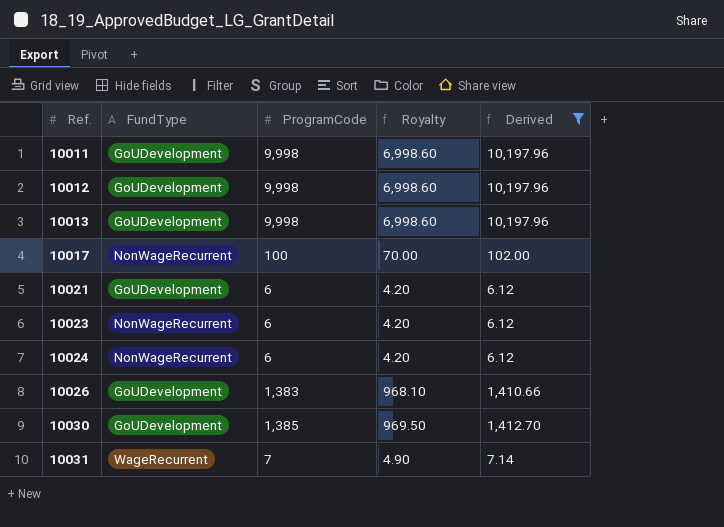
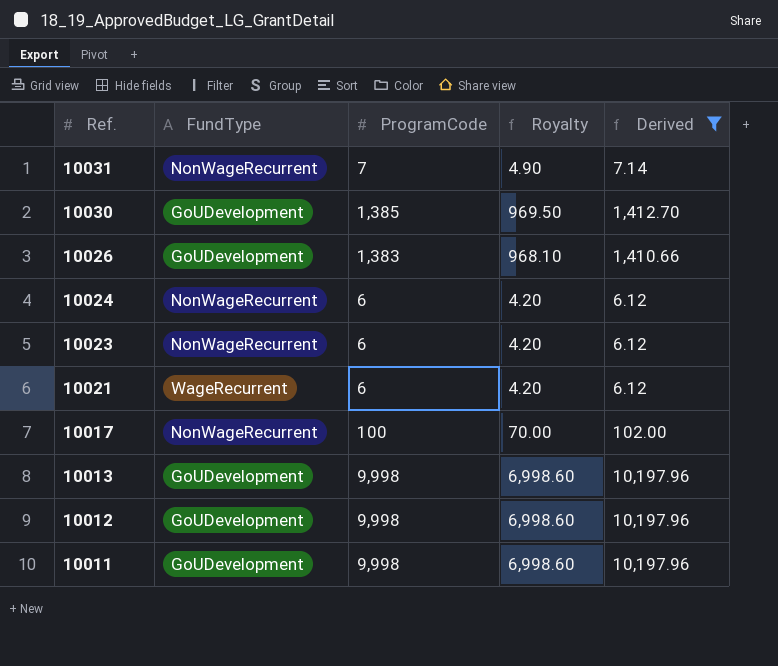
row order: Ref. ascending -> Ref. descending
10031 | FundType: WageRecurrent -> NonWageRecurrent
10021 | FundType: GoUDevelopment -> WageRecurrent

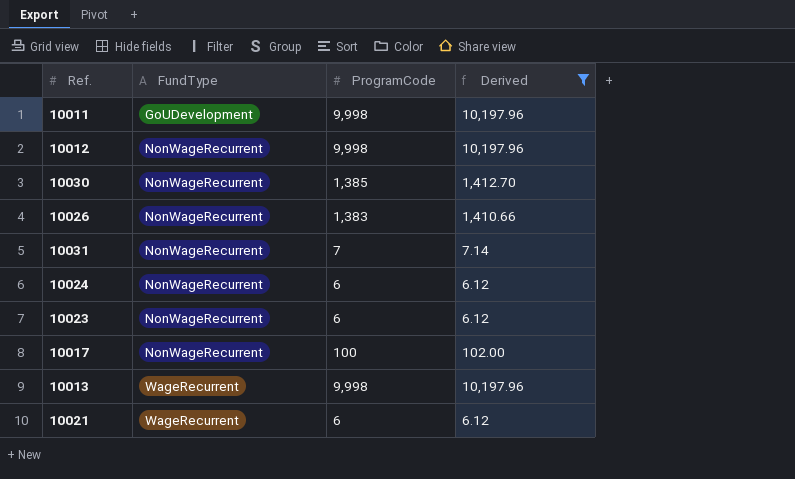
row order: Ref. descending -> FundType ascending
column Royalty | formula: [ProgramCode] * 0.7 -> none
10012 | FundType: GoUDevelopment -> NonWageRecurrent
10030 | FundType: GoUDevelopment -> NonWageRecurrent
10026 | FundType: GoUDevelopment -> NonWageRecurrent
10013 | FundType: GoUDevelopment -> WageRecurrent

